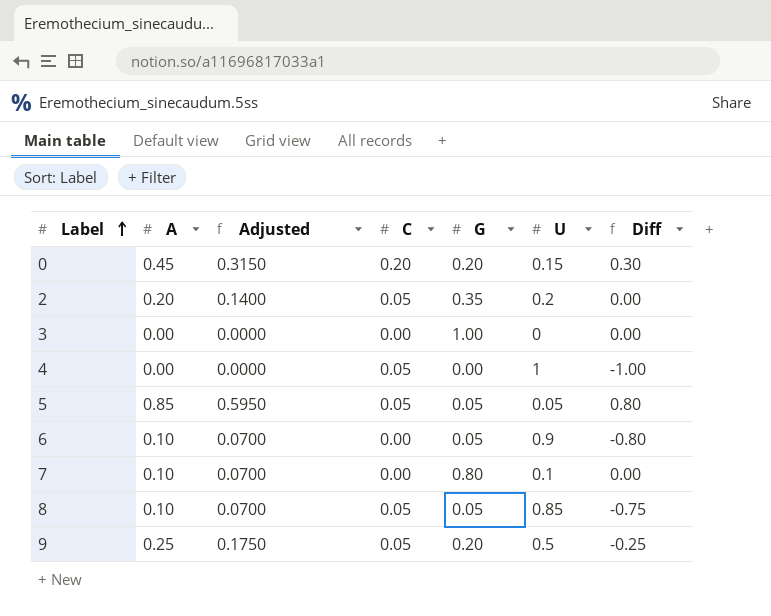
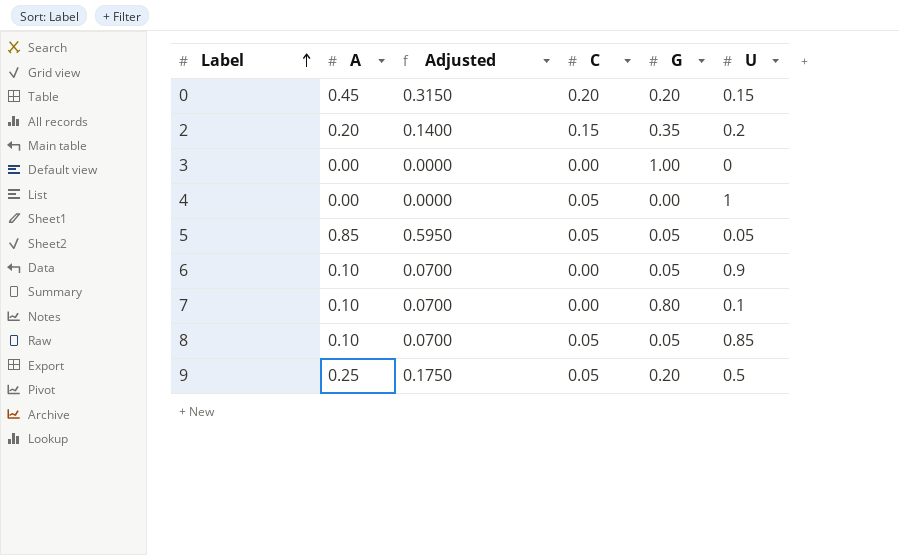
column Diff | formula: [A] - [U] -> none
2 | C: 0.05 -> 0.15

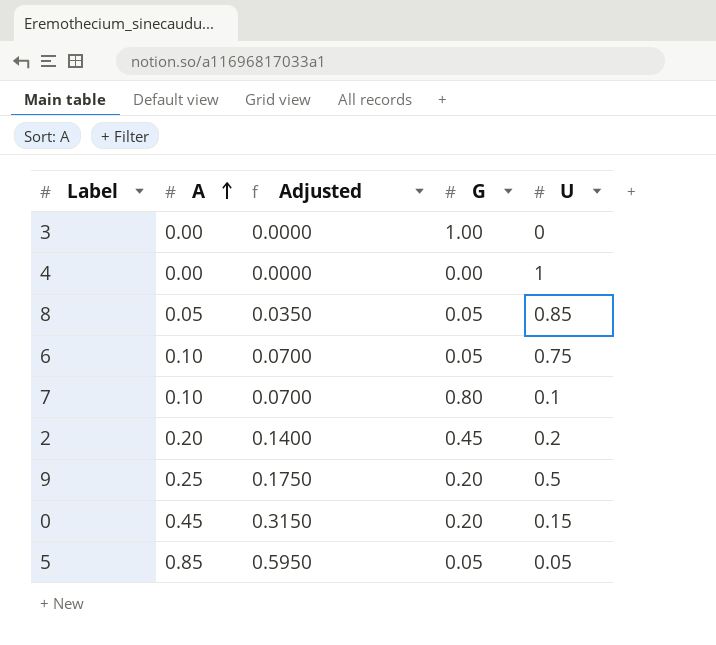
row order: Label ascending -> A ascending
column C | position: 4 -> none
8 | A: 0.10 -> 0.05
8 | Adjusted: 0.0700 -> 0.0350
6 | U: 0.9 -> 0.75
2 | G: 0.35 -> 0.45

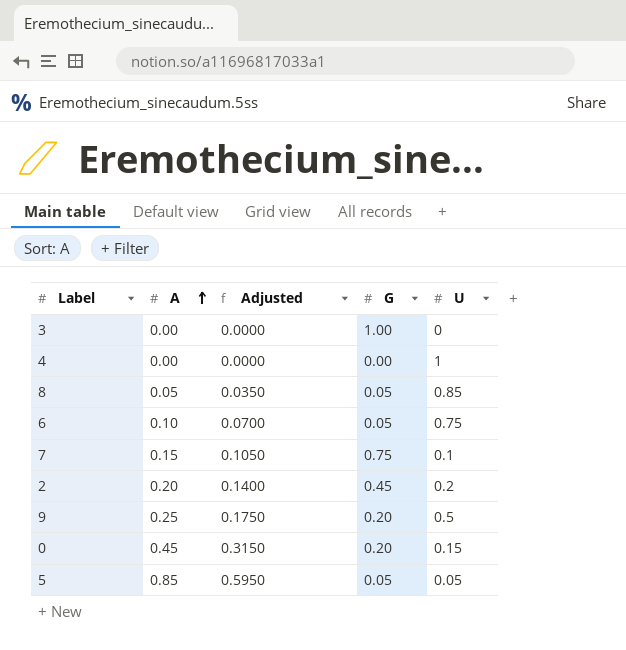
7 | A: 0.10 -> 0.15
7 | Adjusted: 0.0700 -> 0.1050
7 | G: 0.80 -> 0.75

